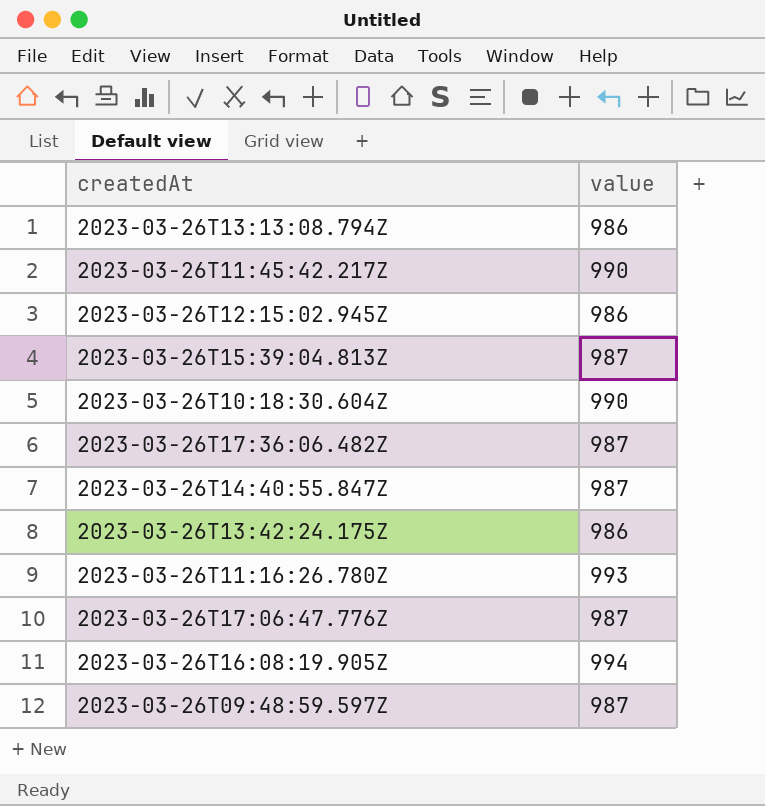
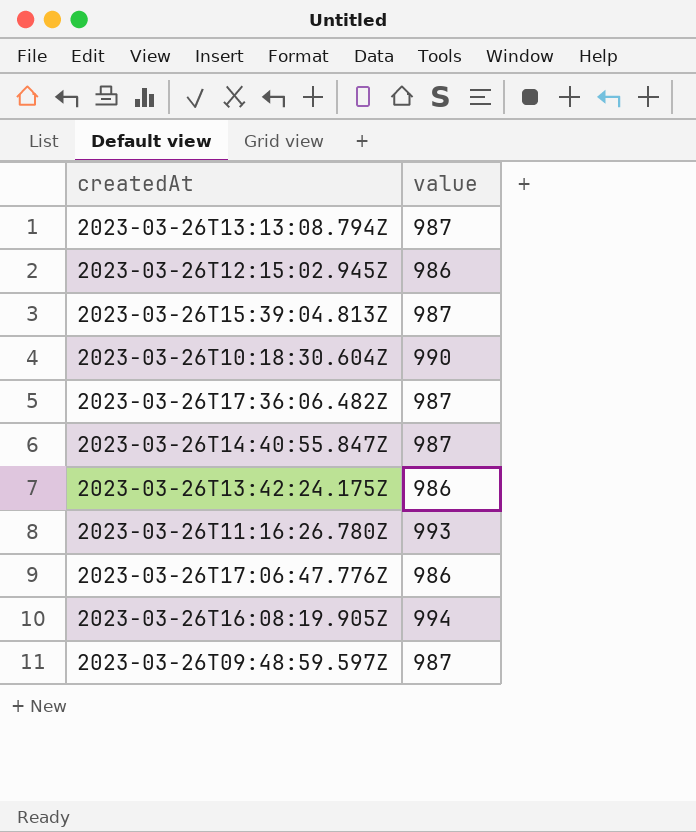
row 2023-03-26T11:45:42.217Z: 990 -> none
2023-03-26T13:13:08.794Z | value: 986 -> 987
2023-03-26T17:06:47.776Z | value: 987 -> 986

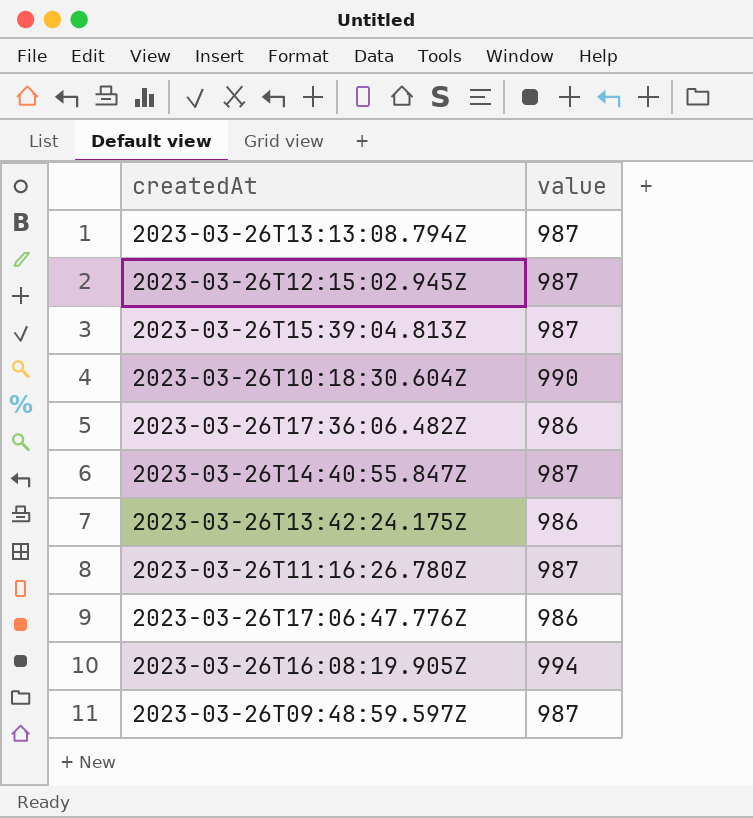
2023-03-26T12:15:02.945Z | value: 986 -> 987
2023-03-26T17:36:06.482Z | value: 987 -> 986
2023-03-26T11:16:26.780Z | value: 993 -> 987

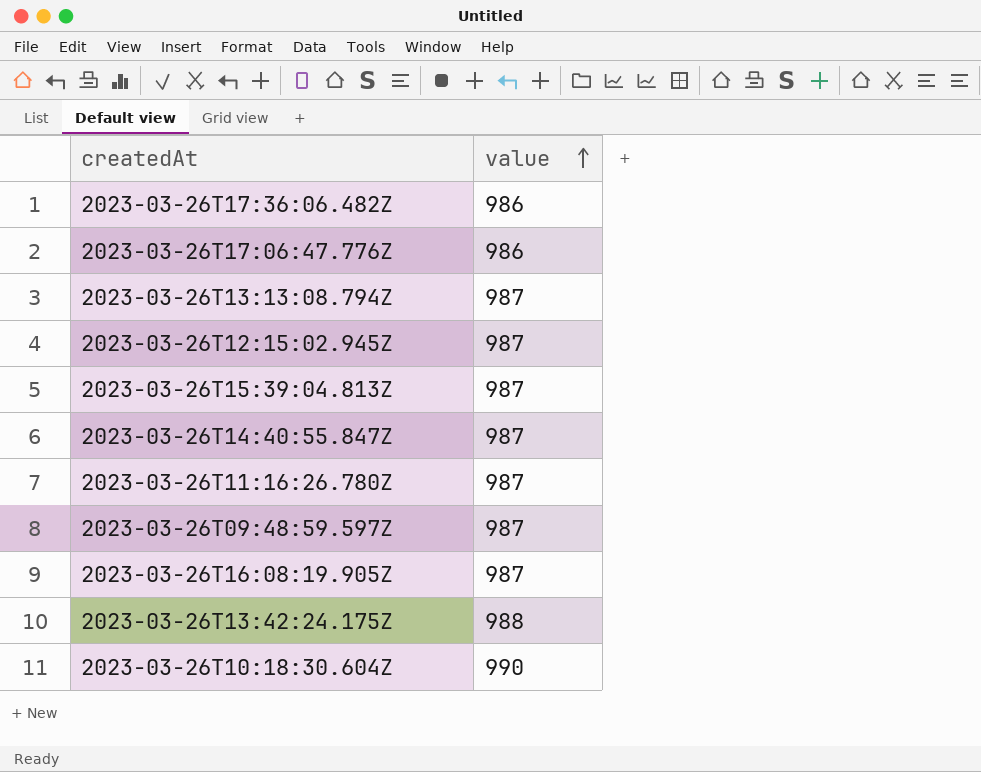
row order: none -> value ascending
2023-03-26T16:08:19.905Z | value: 994 -> 987
2023-03-26T13:42:24.175Z | value: 986 -> 988

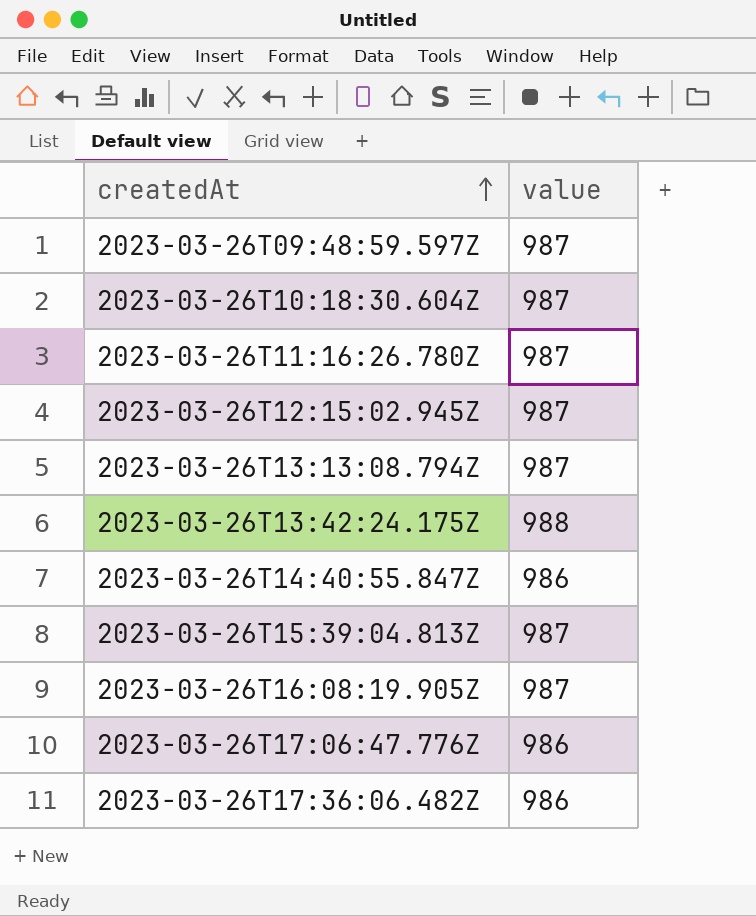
row order: value ascending -> createdAt ascending
2023-03-26T10:18:30.604Z | value: 990 -> 987
2023-03-26T14:40:55.847Z | value: 987 -> 986

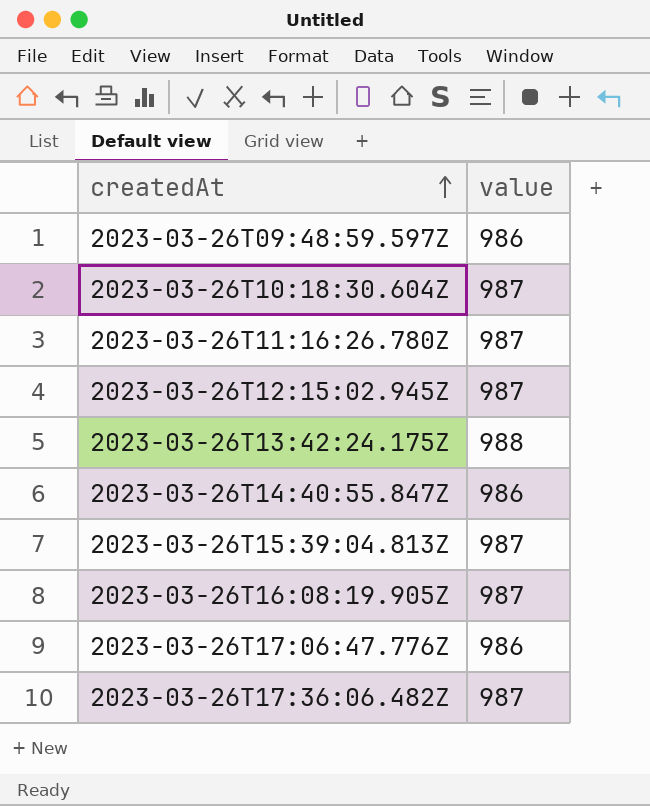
row 2023-03-26T13:13:08.794Z: 987 -> none
2023-03-26T09:48:59.597Z | value: 987 -> 986
2023-03-26T17:36:06.482Z | value: 986 -> 987

